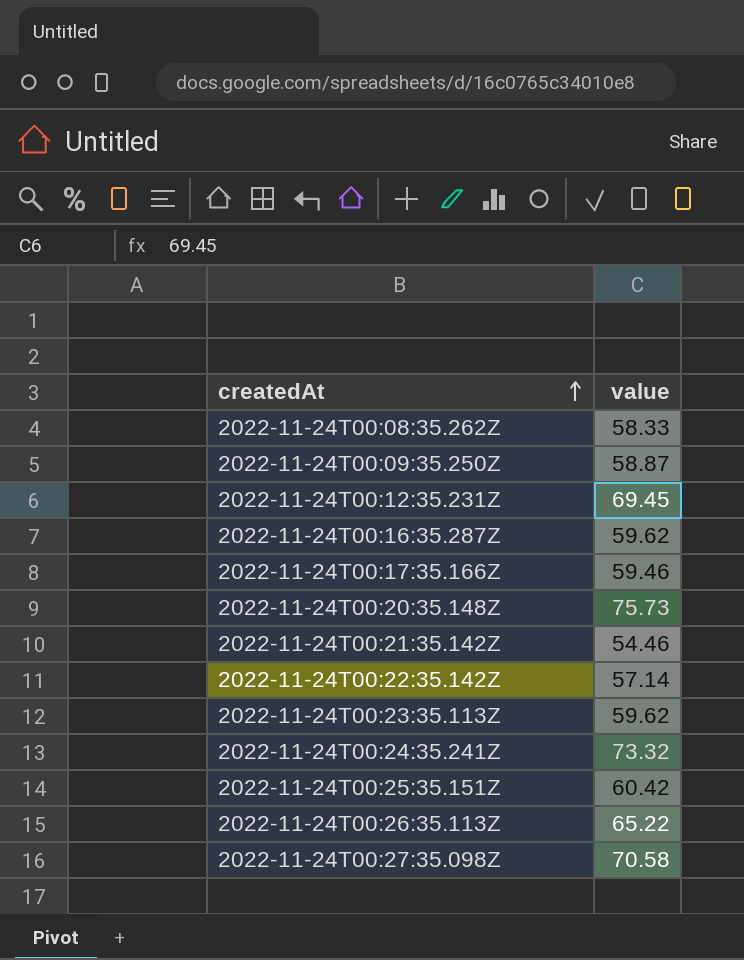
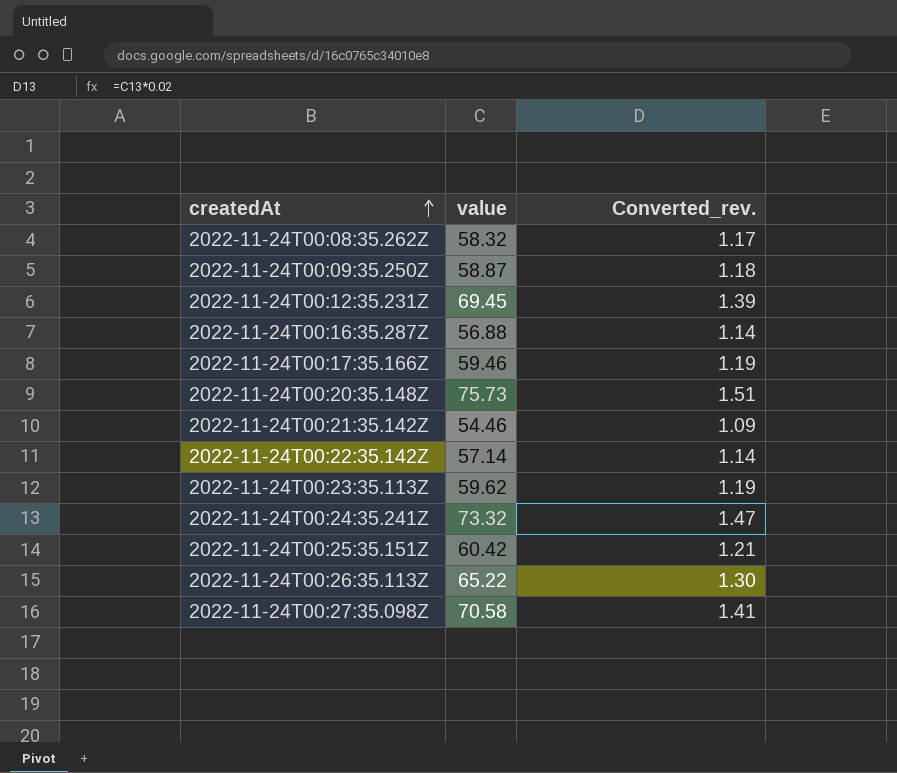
column Converted_rev. | formula: none -> [value] * 0.02
2022-11-24T00:08:35.262Z | value: 58.33 -> 58.32
2022-11-24T00:16:35.287Z | value: 59.62 -> 56.88

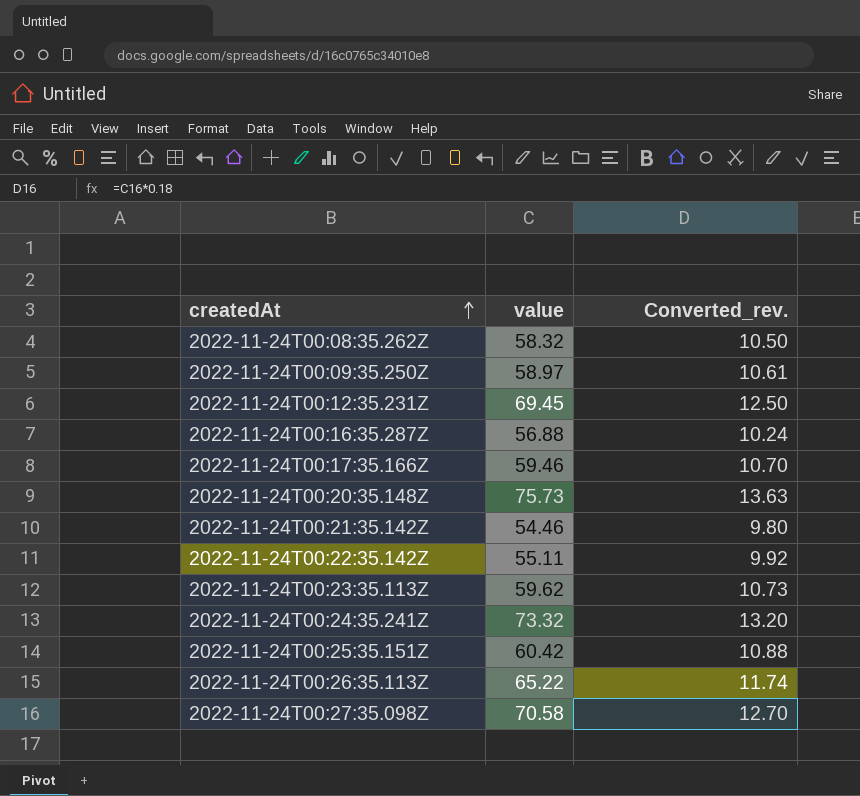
column Converted_rev. | formula: [value] * 0.02 -> [value] * 0.18
2022-11-24T00:09:35.250Z | value: 58.87 -> 58.97
2022-11-24T00:22:35.142Z | value: 57.14 -> 55.11

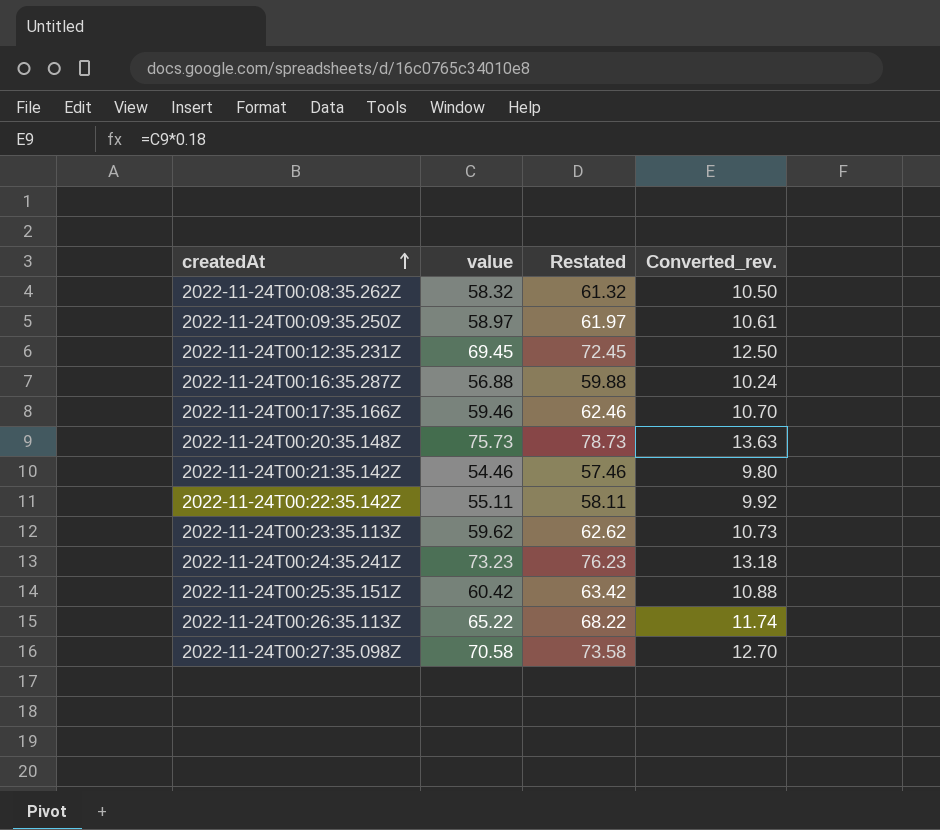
column Restated | formula: none -> [value] + 3
2022-11-24T00:24:35.241Z | value: 73.32 -> 73.23
2022-11-24T00:24:35.241Z | Converted_rev.: 13.20 -> 13.18

